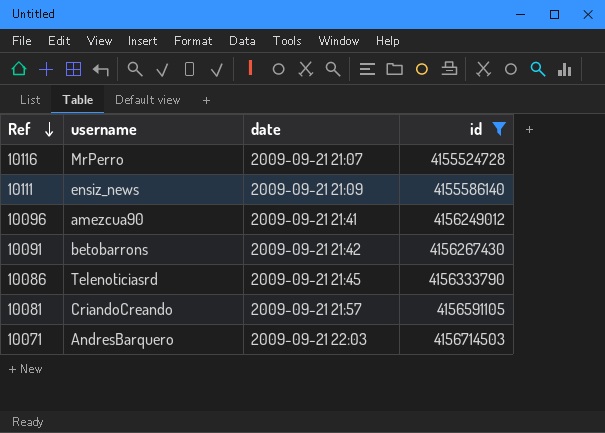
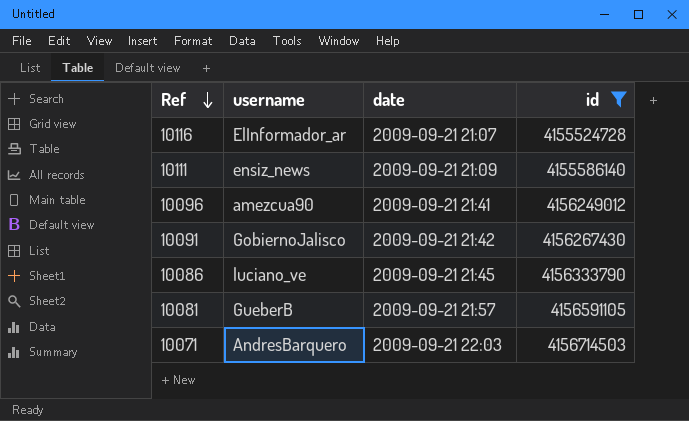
10116 | username: MrPerro -> ElInformador_ar
10091 | username: betobarrons -> GobiernoJalisco
10086 | username: Telenoticiasrd -> luciano_ve
10081 | username: CriandoCreando -> GueberB

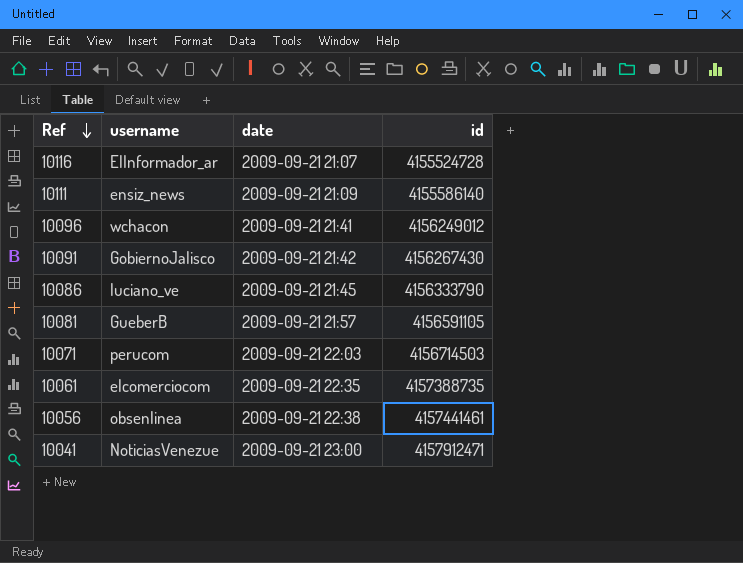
filter: id <= 4156714503 -> none
10096 | username: amezcua90 -> wchacon
10071 | username: AndresBarquero -> perucom

